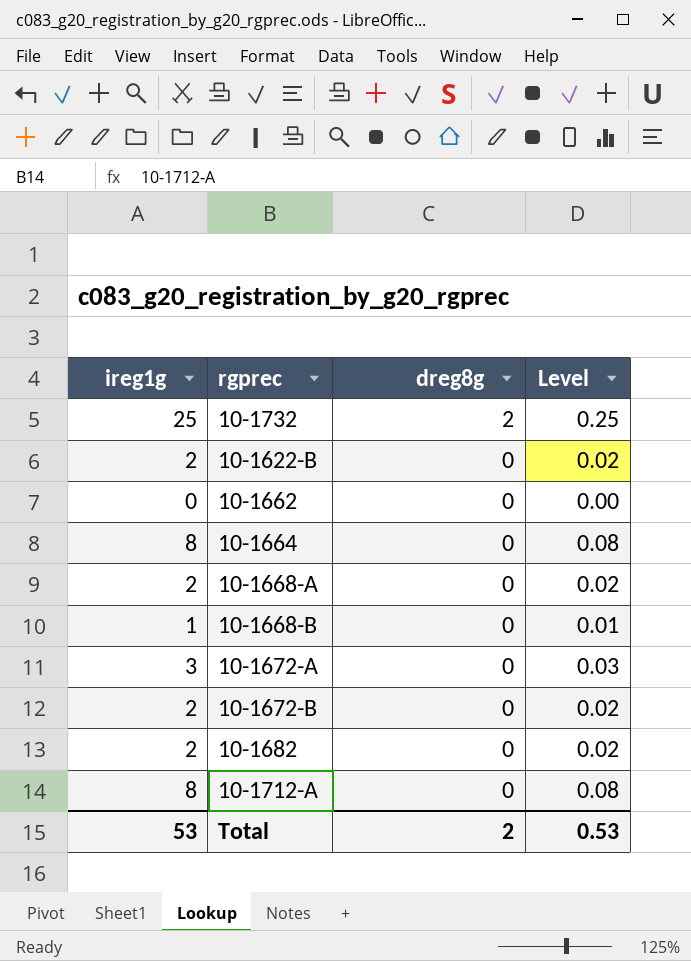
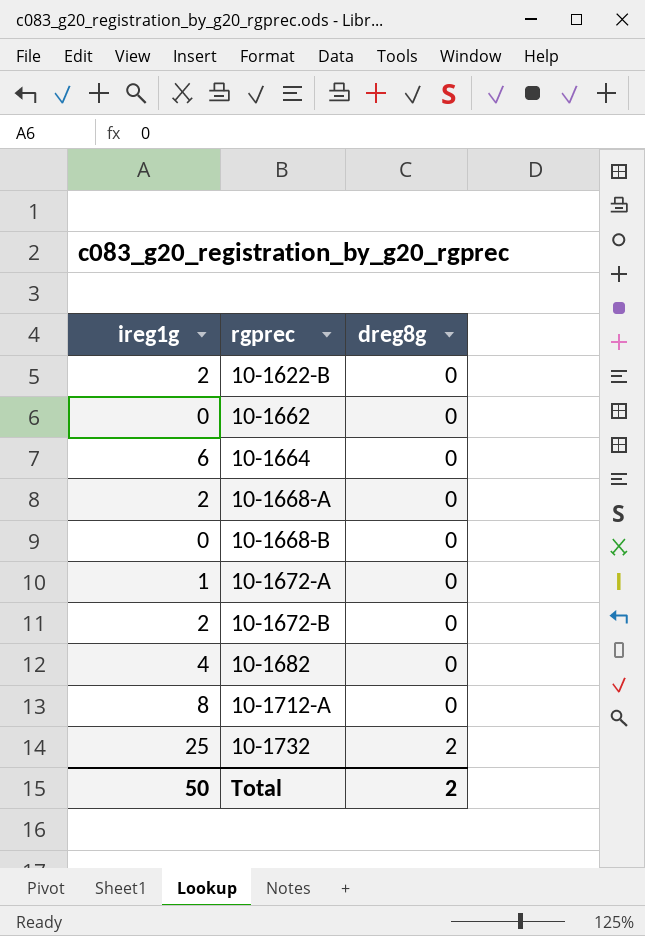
row order: dreg8g descending -> rgprec ascending
column Level | formula: [ireg1g] * 0.01 -> none
10-1664 | ireg1g: 8 -> 6
10-1668-B | ireg1g: 1 -> 0
10-1672-A | ireg1g: 3 -> 1
10-1682 | ireg1g: 2 -> 4
Total | ireg1g: 53 -> 50

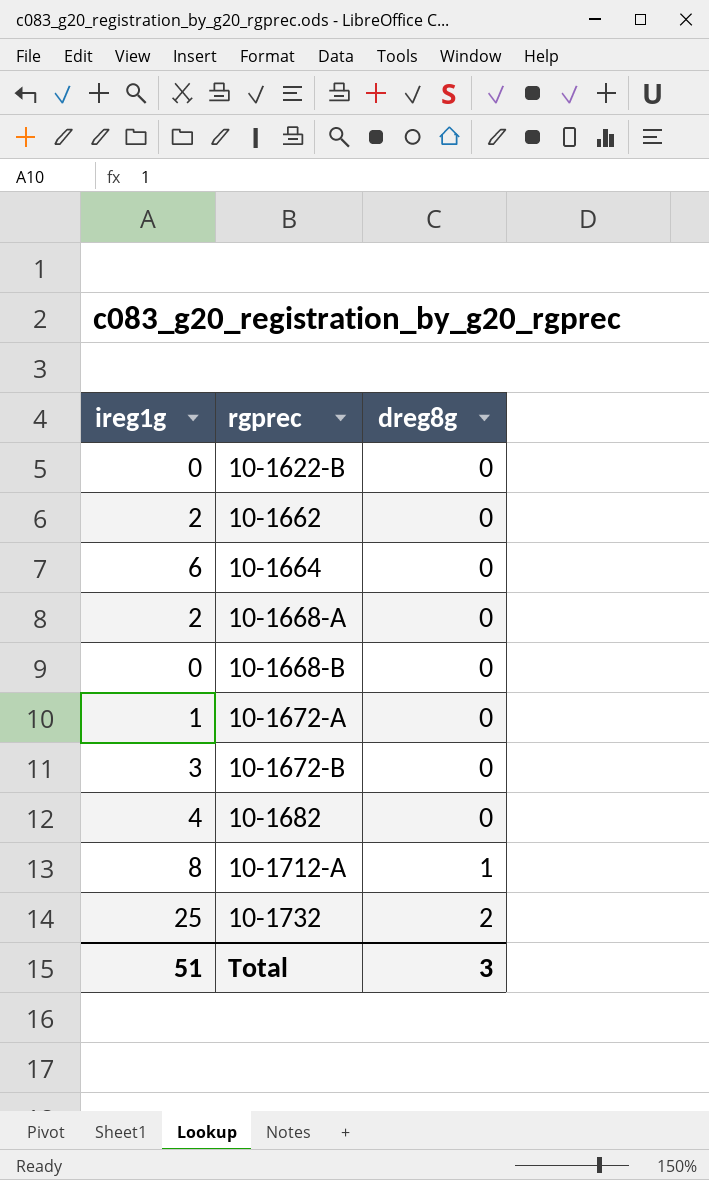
10-1622-B | ireg1g: 2 -> 0
10-1662 | ireg1g: 0 -> 2
10-1672-B | ireg1g: 2 -> 3
10-1712-A | dreg8g: 0 -> 1
Total | ireg1g: 50 -> 51
Total | dreg8g: 2 -> 3

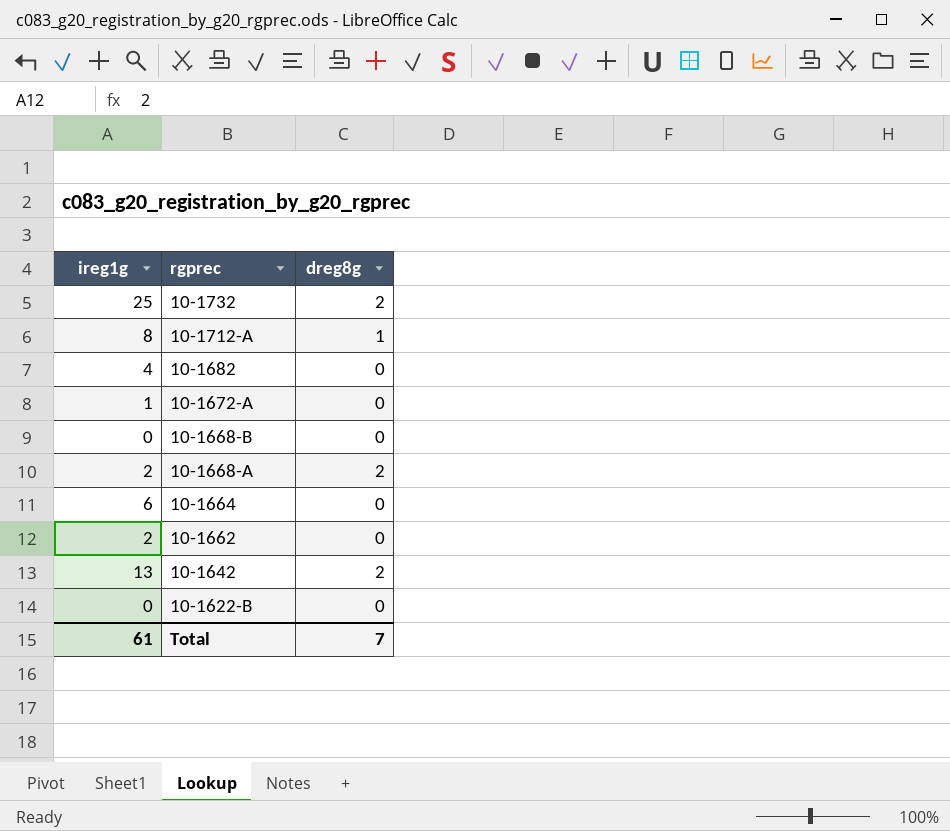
row order: rgprec ascending -> rgprec descending
row 10-1672-B: 3 | 0 -> none
10-1668-A | dreg8g: 0 -> 2
row 10-1642: none -> 13 | 2
Total | ireg1g: 51 -> 61
Total | dreg8g: 3 -> 7

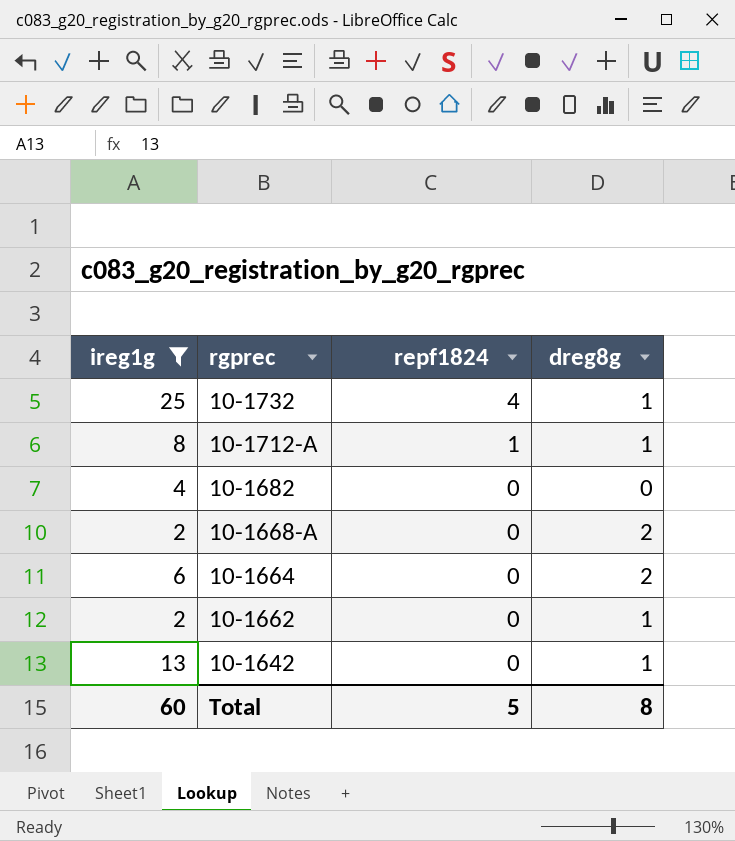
filter: none -> ireg1g >= 2
column repf1824 | position: none -> 3
10-1732 | dreg8g: 2 -> 1
10-1664 | dreg8g: 0 -> 2
10-1662 | dreg8g: 0 -> 1
10-1642 | dreg8g: 2 -> 1
Total | ireg1g: 61 -> 60
Total | dreg8g: 7 -> 8

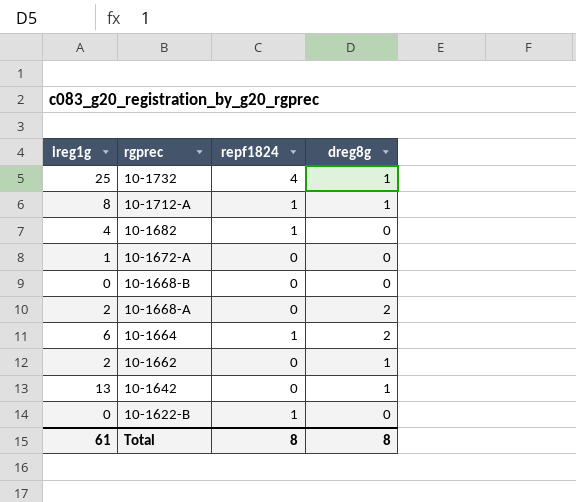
filter: ireg1g >= 2 -> none
10-1682 | repf1824: 0 -> 1
10-1664 | repf1824: 0 -> 1
Total | ireg1g: 60 -> 61
Total | repf1824: 5 -> 8

